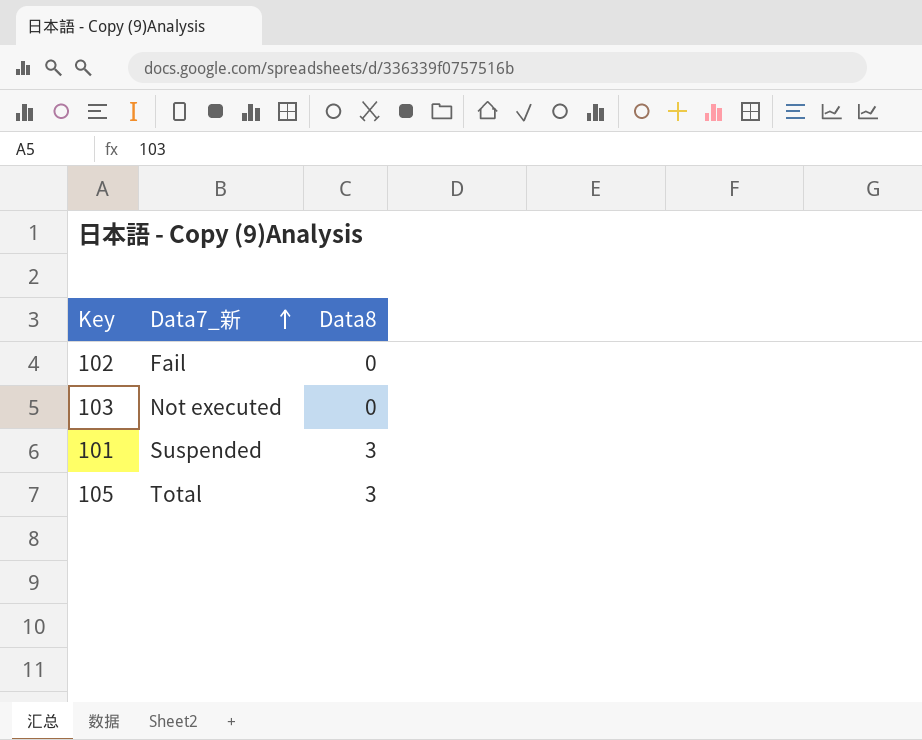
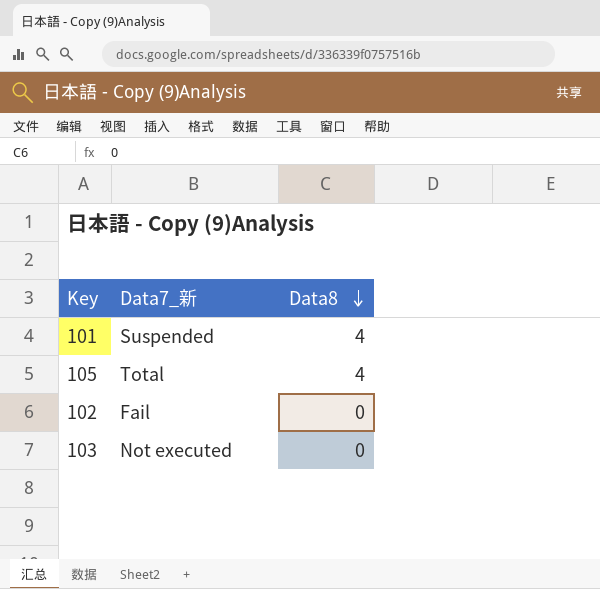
row order: Data7_新 ascending -> Data8 descending
101 | Data8: 3 -> 4
105 | Data8: 3 -> 4

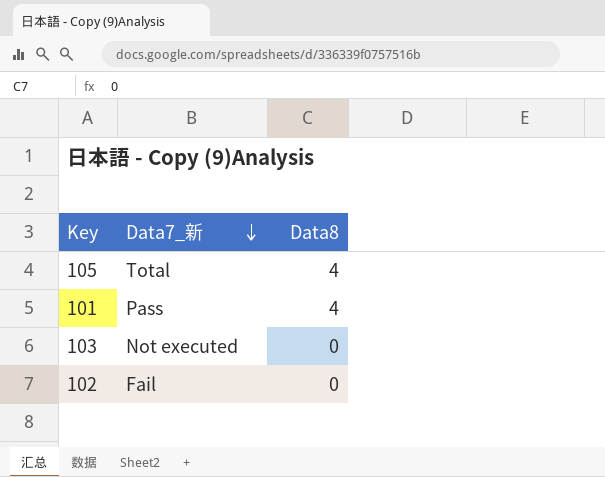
row order: Data8 descending -> Data7_新 descending
101 | Data7_新: Suspended -> Pass

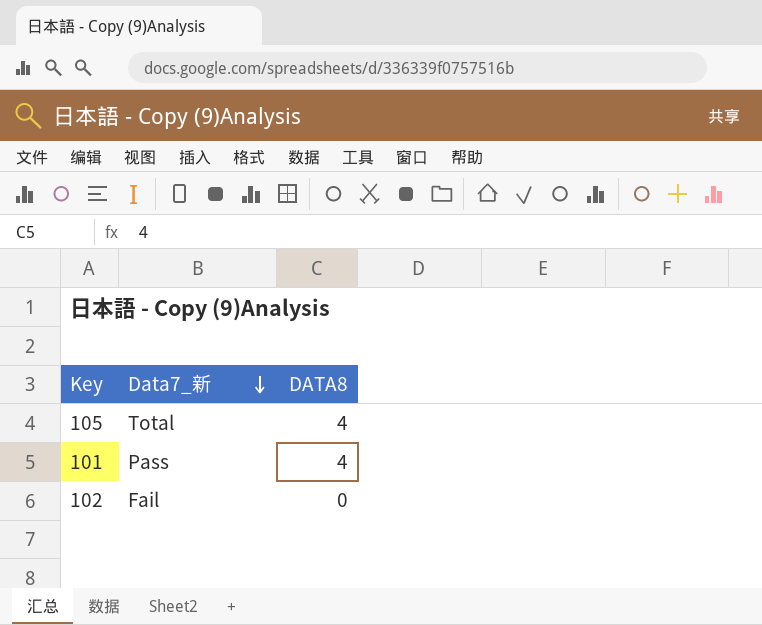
column name: Data8 -> DATA8
row 103: Not executed | 0 -> none

